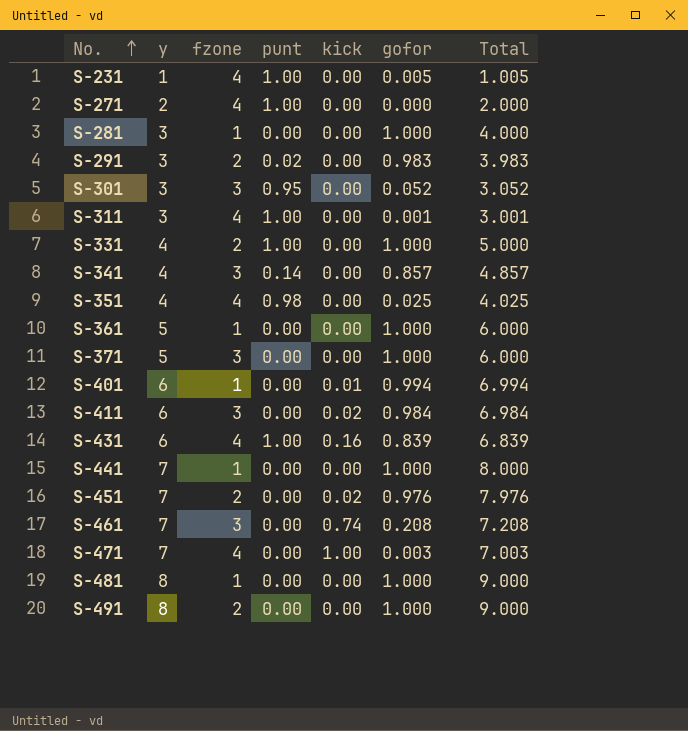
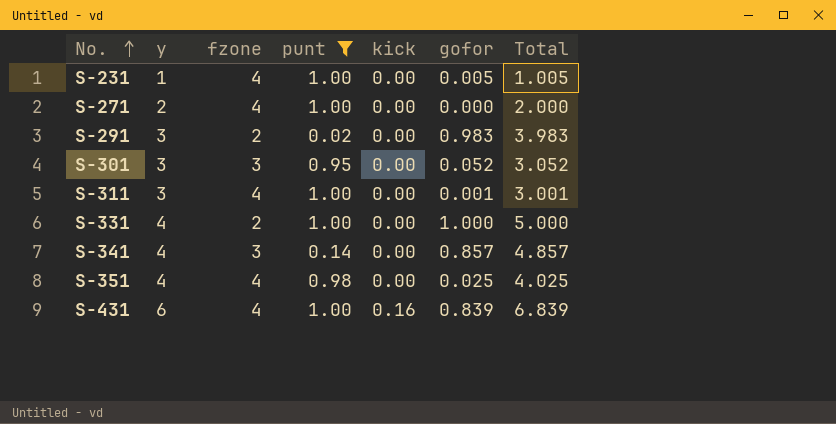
filter: none -> punt != 0.00

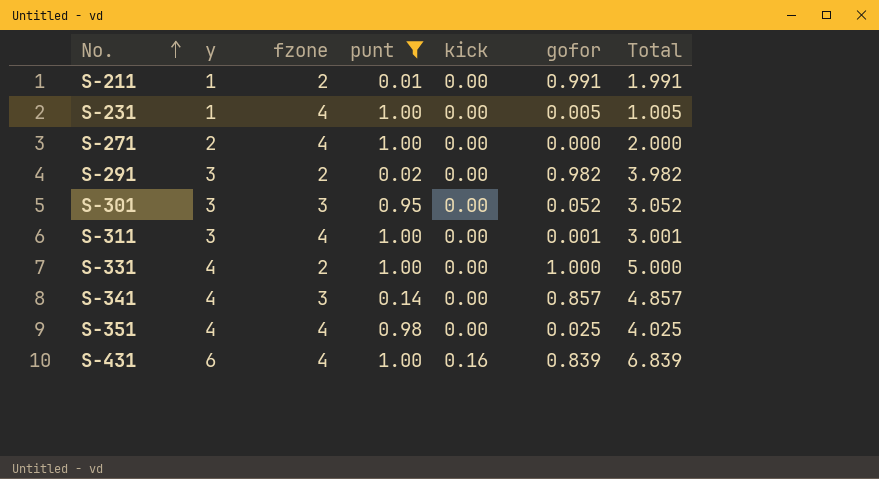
row S-211: none -> 1 | 2 | 0.01 | 0.00 | 0.991 | 1.991
S-291 | gofor: 0.983 -> 0.982
S-291 | Total: 3.983 -> 3.982

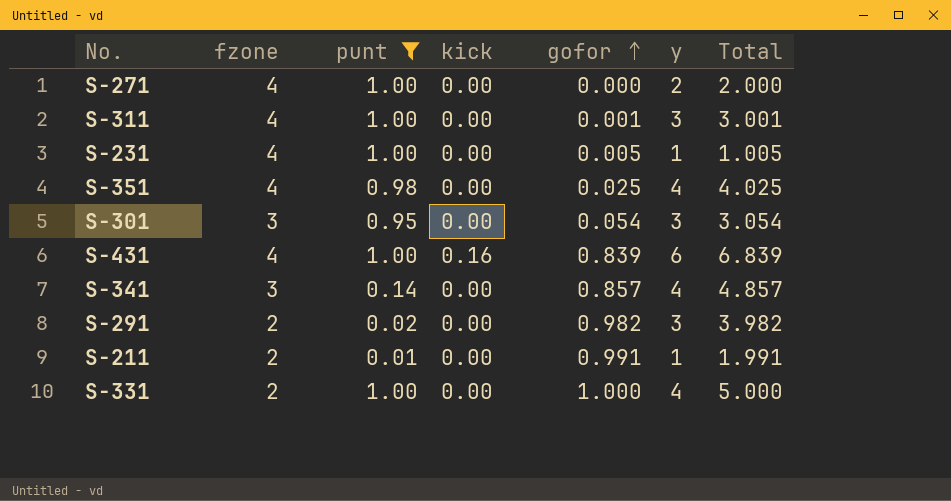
row order: No. ascending -> gofor ascending
column y | position: 2 -> 6
S-301 | gofor: 0.052 -> 0.054
S-301 | Total: 3.052 -> 3.054

